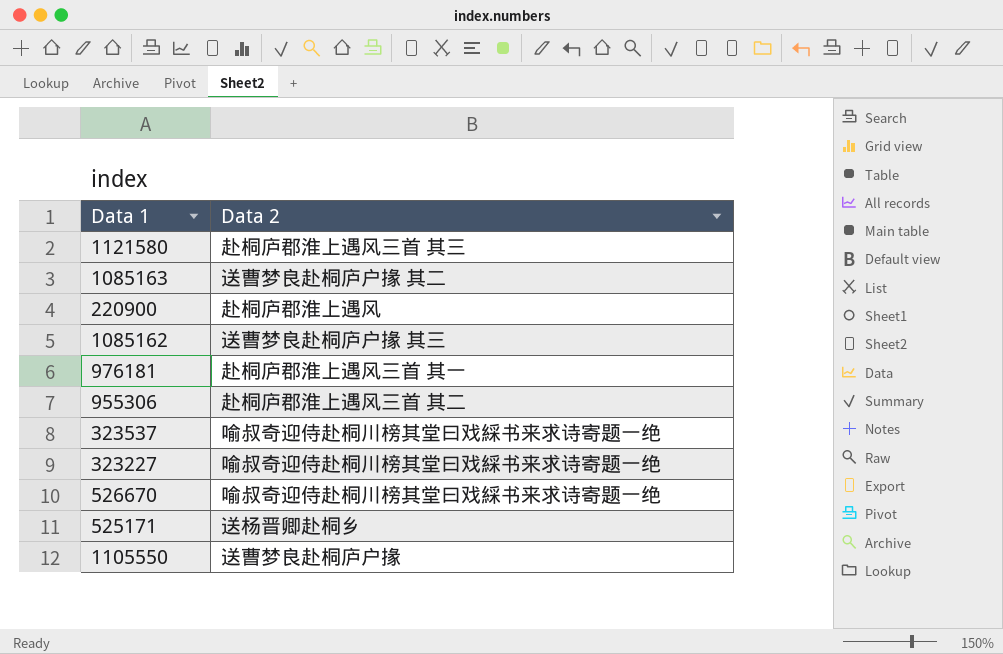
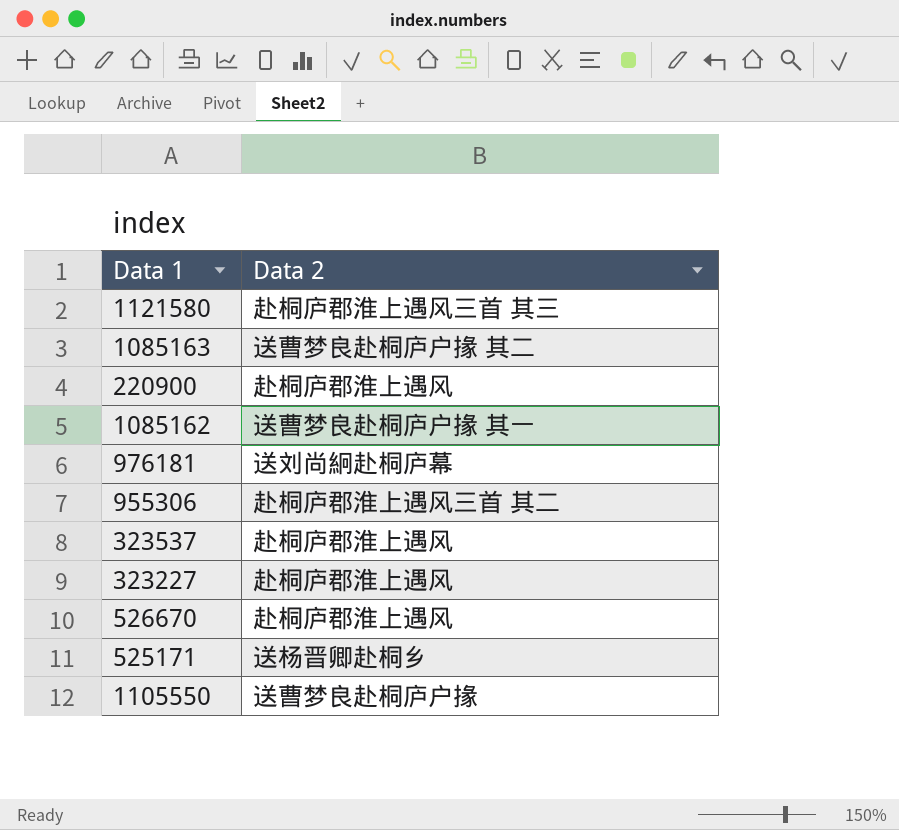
1085162 | Data 2: 送曹梦良赴桐庐户掾 其三 -> 送曹梦良赴桐庐户掾 其一
976181 | Data 2: 赴桐庐郡淮上遇风三首 其一 -> 送刘尚絅赴桐庐幕
323537 | Data 2: 喻叔奇迎侍赴桐川榜其堂曰戏綵书来求诗寄题一绝 -> 赴桐庐郡淮上遇风
323227 | Data 2: 喻叔奇迎侍赴桐川榜其堂曰戏綵书来求诗寄题一绝 -> 赴桐庐郡淮上遇风
526670 | Data 2: 喻叔奇迎侍赴桐川榜其堂曰戏綵书来求诗寄题一绝 -> 赴桐庐郡淮上遇风

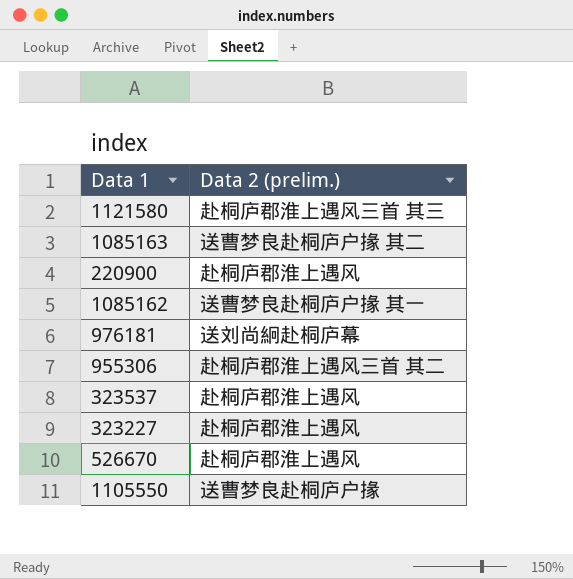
column name: Data 2 -> Data 2 (prelim.)
row 525171: 送杨晋卿赴桐乡 -> none

